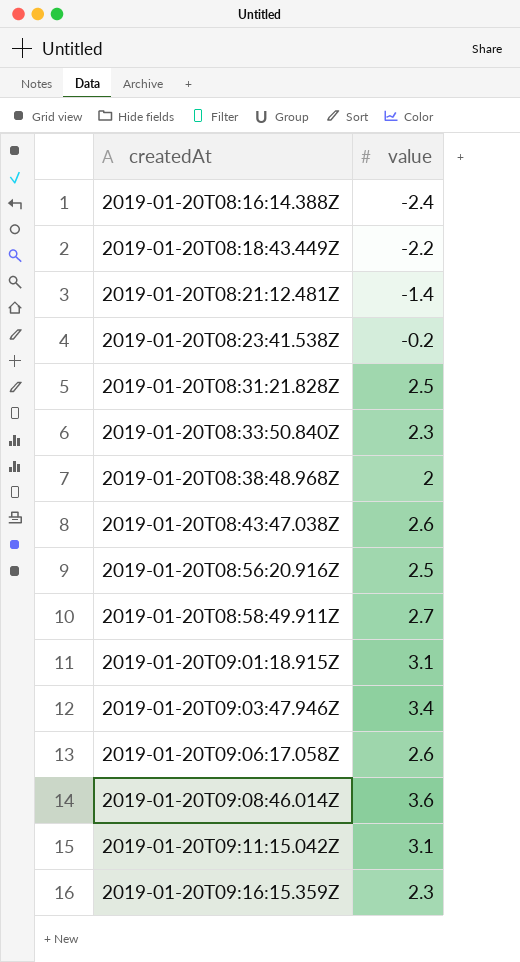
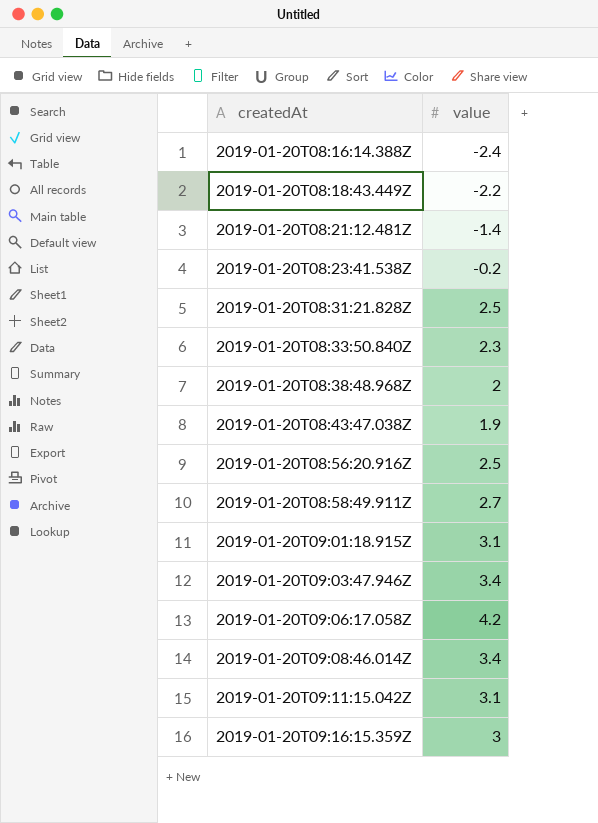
2019-01-20T08:43:47.038Z | value: 2.6 -> 1.9
2019-01-20T09:06:17.058Z | value: 2.6 -> 4.2
2019-01-20T09:08:46.014Z | value: 3.6 -> 3.4
2019-01-20T09:16:15.359Z | value: 2.3 -> 3

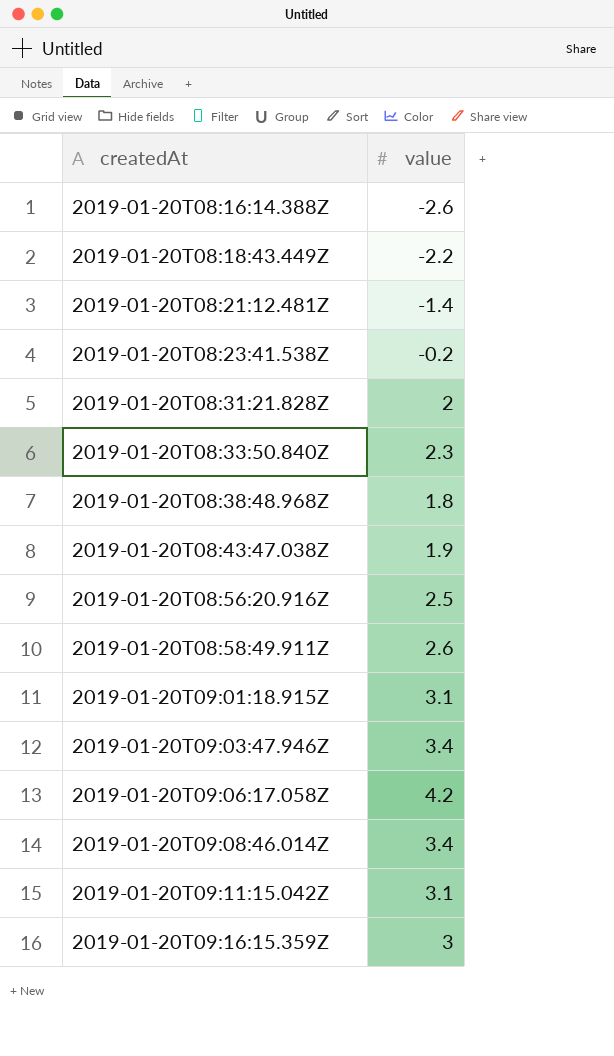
2019-01-20T08:16:14.388Z | value: -2.4 -> -2.6
2019-01-20T08:31:21.828Z | value: 2.5 -> 2
2019-01-20T08:38:48.968Z | value: 2 -> 1.8
2019-01-20T08:58:49.911Z | value: 2.7 -> 2.6

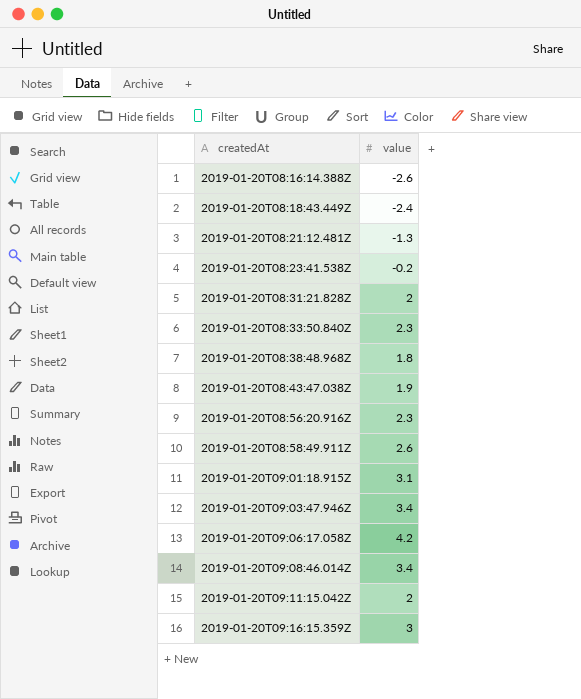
2019-01-20T08:18:43.449Z | value: -2.2 -> -2.4
2019-01-20T08:21:12.481Z | value: -1.4 -> -1.3
2019-01-20T08:56:20.916Z | value: 2.5 -> 2.3
2019-01-20T09:11:15.042Z | value: 3.1 -> 2

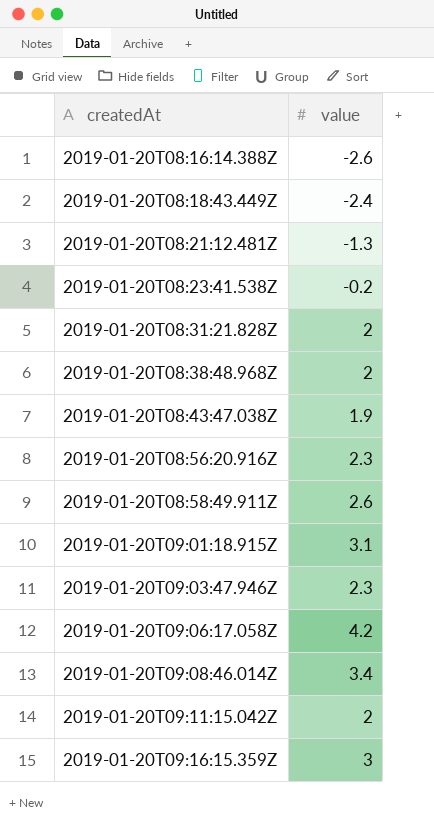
row 2019-01-20T08:33:50.840Z: 2.3 -> none
2019-01-20T08:38:48.968Z | value: 1.8 -> 2
2019-01-20T09:03:47.946Z | value: 3.4 -> 2.3

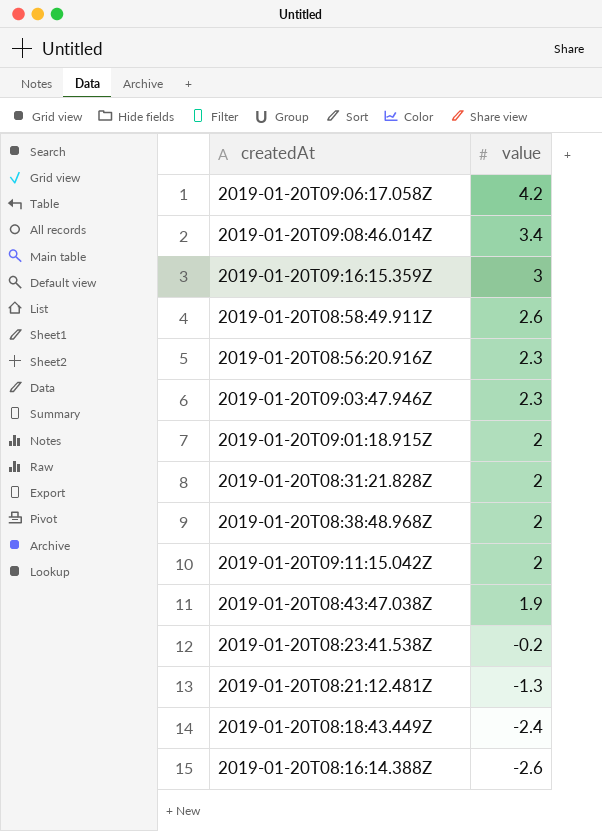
row order: createdAt ascending -> value descending
2019-01-20T09:01:18.915Z | value: 3.1 -> 2

